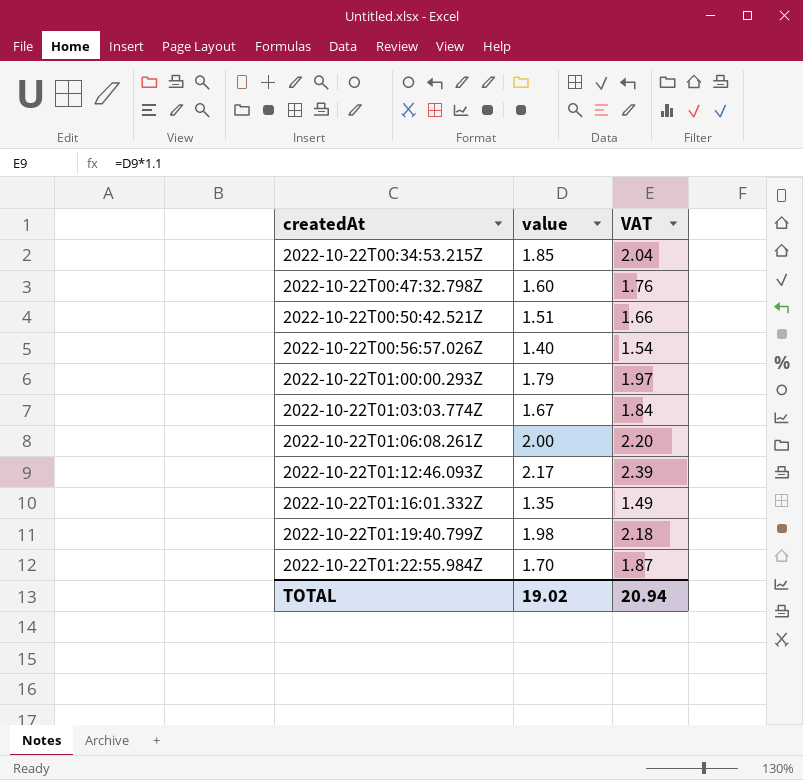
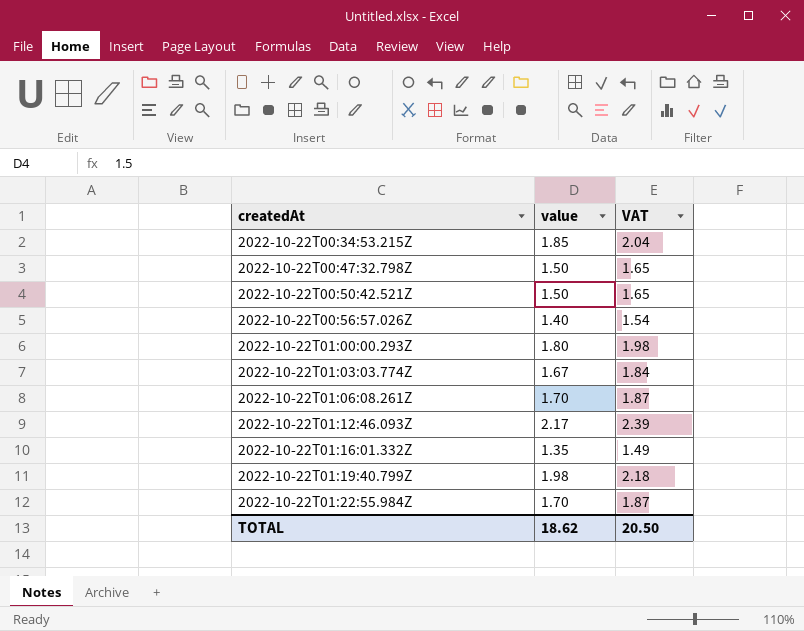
2022-10-22T00:47:32.798Z | value: 1.60 -> 1.50
2022-10-22T00:47:32.798Z | VAT: 1.76 -> 1.65
2022-10-22T00:50:42.521Z | value: 1.51 -> 1.50
2022-10-22T00:50:42.521Z | VAT: 1.66 -> 1.65
2022-10-22T01:00:00.293Z | value: 1.79 -> 1.80
2022-10-22T01:00:00.293Z | VAT: 1.97 -> 1.98
2022-10-22T01:06:08.261Z | value: 2.00 -> 1.70
2022-10-22T01:06:08.261Z | VAT: 2.20 -> 1.87
TOTAL | value: 19.02 -> 18.62
TOTAL | VAT: 20.94 -> 20.50

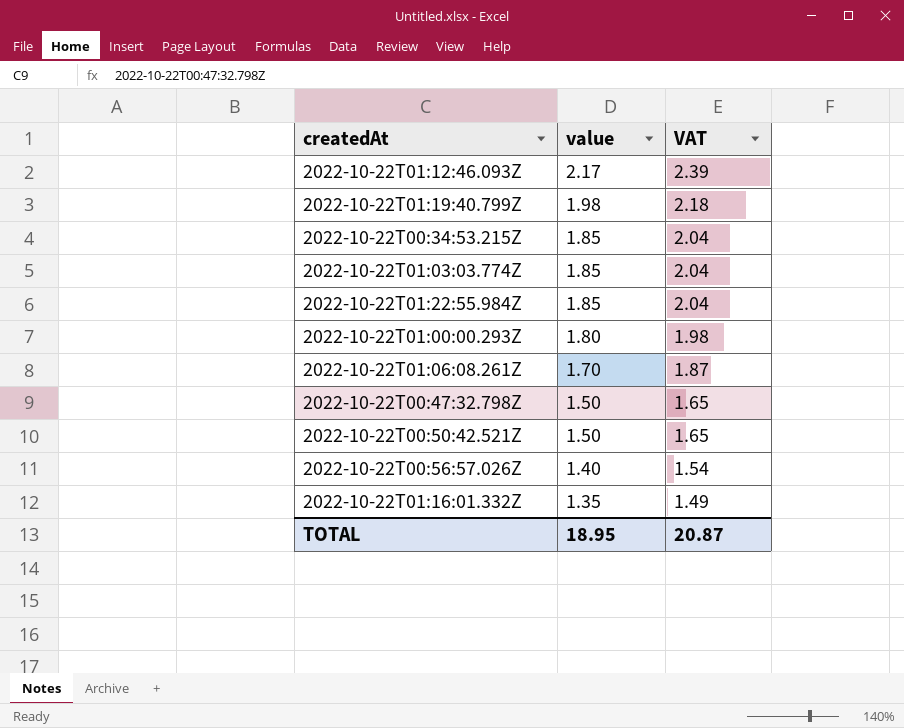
row order: createdAt ascending -> value descending
2022-10-22T01:03:03.774Z | value: 1.67 -> 1.85
2022-10-22T01:03:03.774Z | VAT: 1.84 -> 2.04
2022-10-22T01:22:55.984Z | value: 1.70 -> 1.85
2022-10-22T01:22:55.984Z | VAT: 1.87 -> 2.04
TOTAL | value: 18.62 -> 18.95
TOTAL | VAT: 20.50 -> 20.87

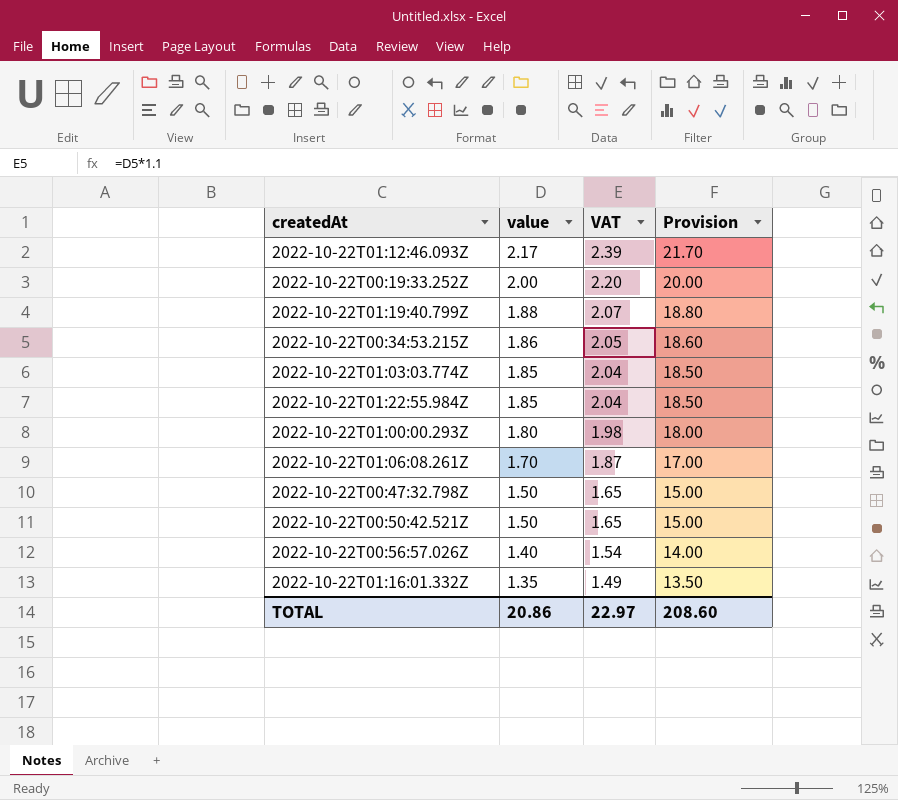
column Provision | formula: none -> [value] * 10
row 2022-10-22T00:19:33.252Z: none -> 2.00 | 2.20 | 20.00
2022-10-22T01:19:40.799Z | value: 1.98 -> 1.88
2022-10-22T01:19:40.799Z | VAT: 2.18 -> 2.07
2022-10-22T00:34:53.215Z | value: 1.85 -> 1.86
2022-10-22T00:34:53.215Z | VAT: 2.04 -> 2.05
TOTAL | value: 18.95 -> 20.86
TOTAL | VAT: 20.87 -> 22.97

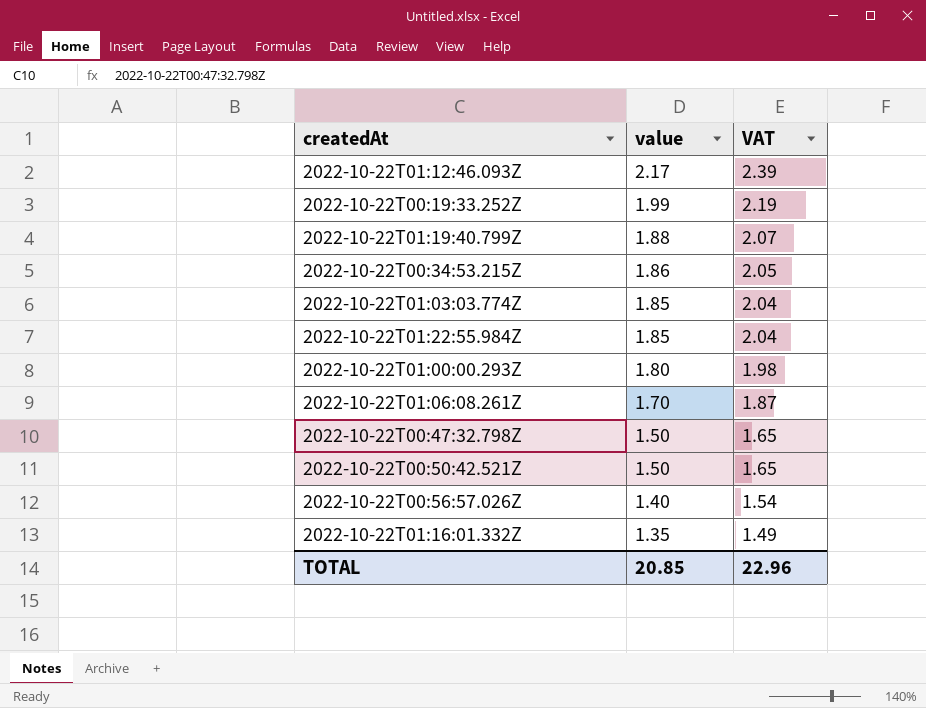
column Provision | formula: [value] * 10 -> none
2022-10-22T00:19:33.252Z | value: 2.00 -> 1.99
2022-10-22T00:19:33.252Z | VAT: 2.20 -> 2.19
TOTAL | value: 20.86 -> 20.85
TOTAL | VAT: 22.97 -> 22.96

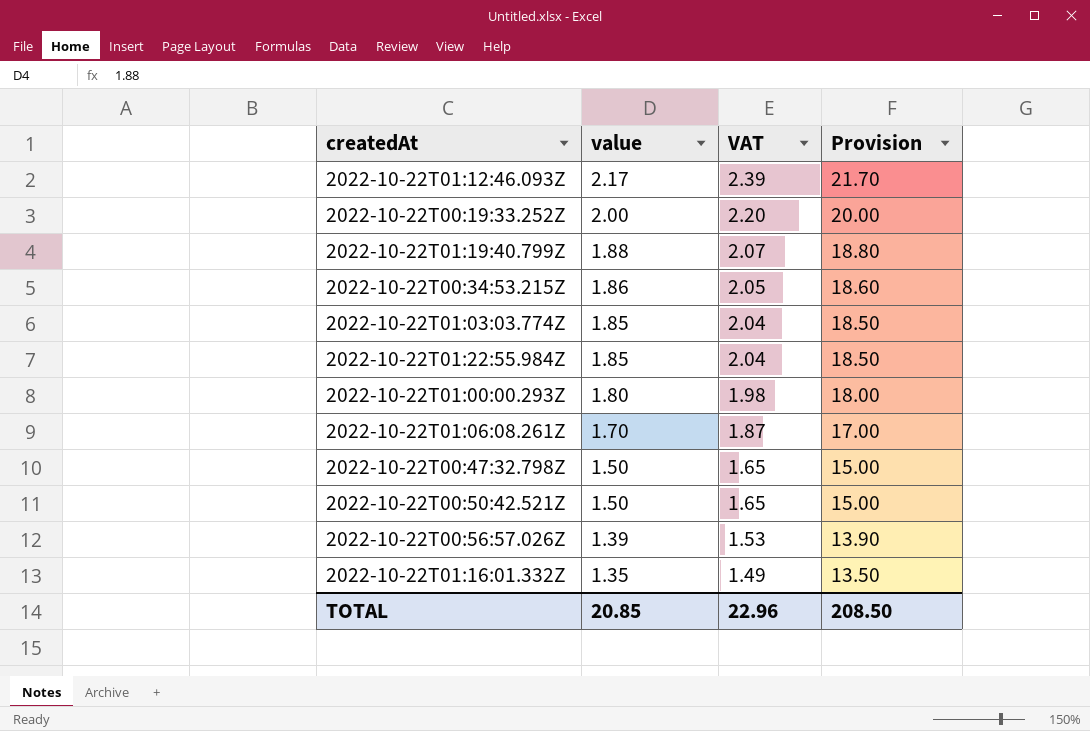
column Provision | formula: none -> [value] * 10
2022-10-22T00:19:33.252Z | value: 1.99 -> 2.00
2022-10-22T00:19:33.252Z | VAT: 2.19 -> 2.20
2022-10-22T00:56:57.026Z | value: 1.40 -> 1.39
2022-10-22T00:56:57.026Z | VAT: 1.54 -> 1.53

